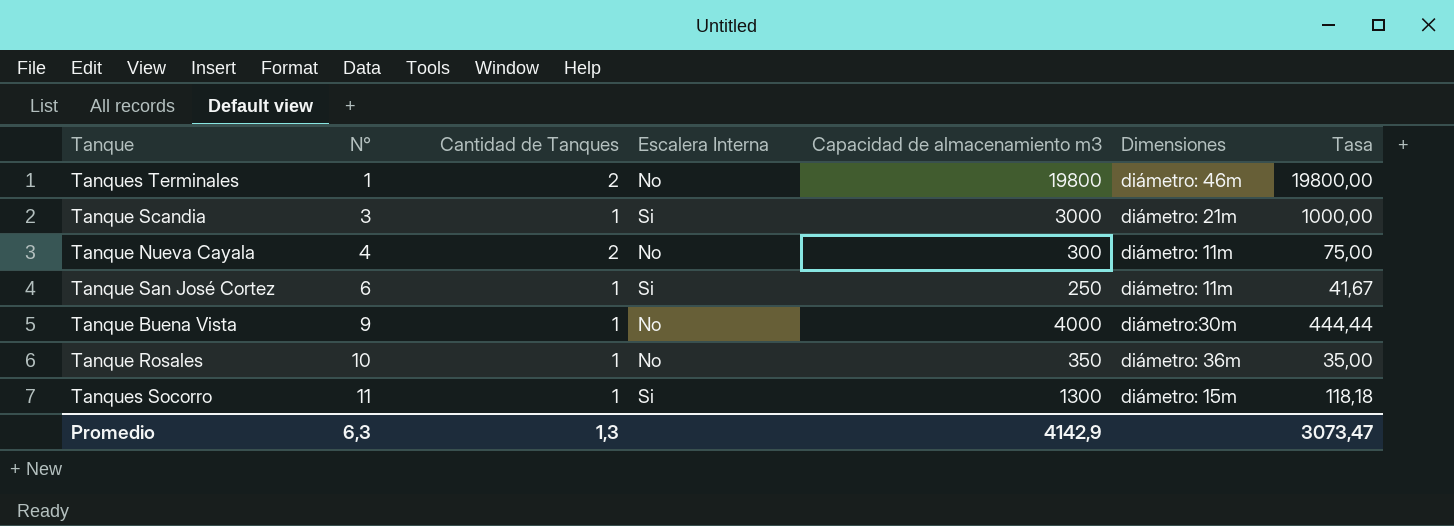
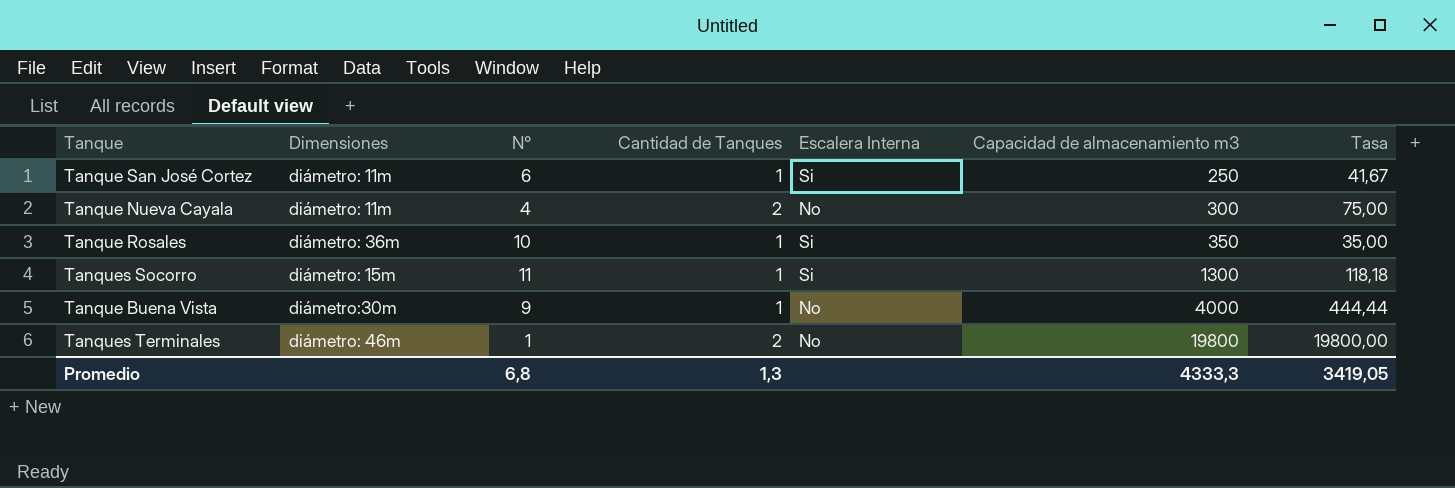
row order: N° ascending -> Capacidad de almacenamiento m3 ascending
column Dimensiones | position: 6 -> 2
row Tanque Scandia: 3 | 1 | Si | 3000 | diámetro: 21m | 1000,00 -> none
Tanque Rosales | Escalera Interna: No -> Si
Promedio | N°: 6,3 -> 6,8
Promedio | Capacidad de almacenamiento m3: 4142,9 -> 4333,3
Promedio | Tasa: 3073,47 -> 3419,05

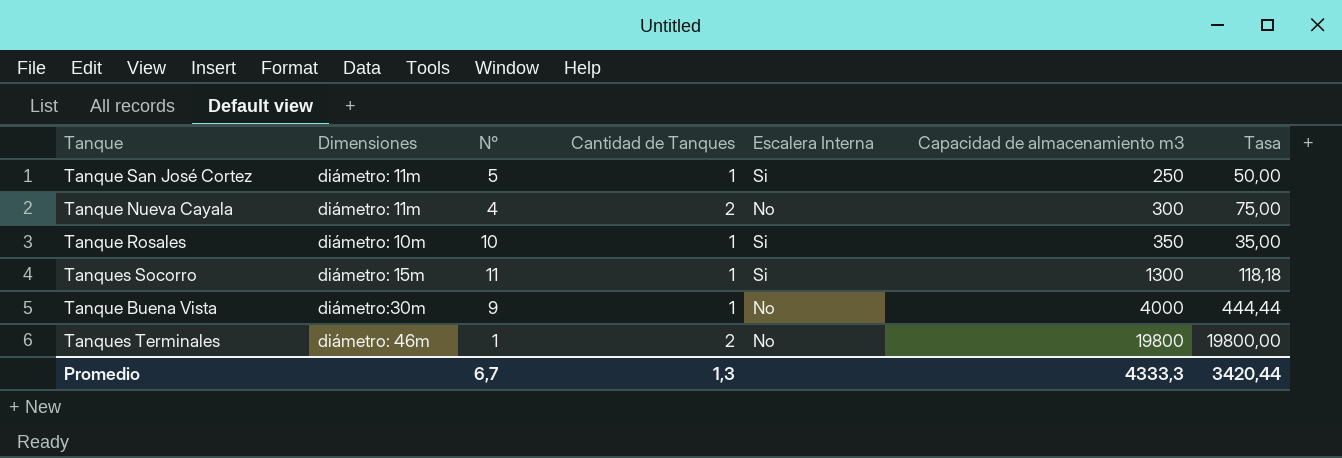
Tanque San José Cortez | N°: 6 -> 5
Tanque San José Cortez | Tasa: 41,67 -> 50,00
Tanque Rosales | Dimensiones: diámetro: 36m -> diámetro: 10m
Promedio | N°: 6,8 -> 6,7
Promedio | Tasa: 3419,05 -> 3420,44

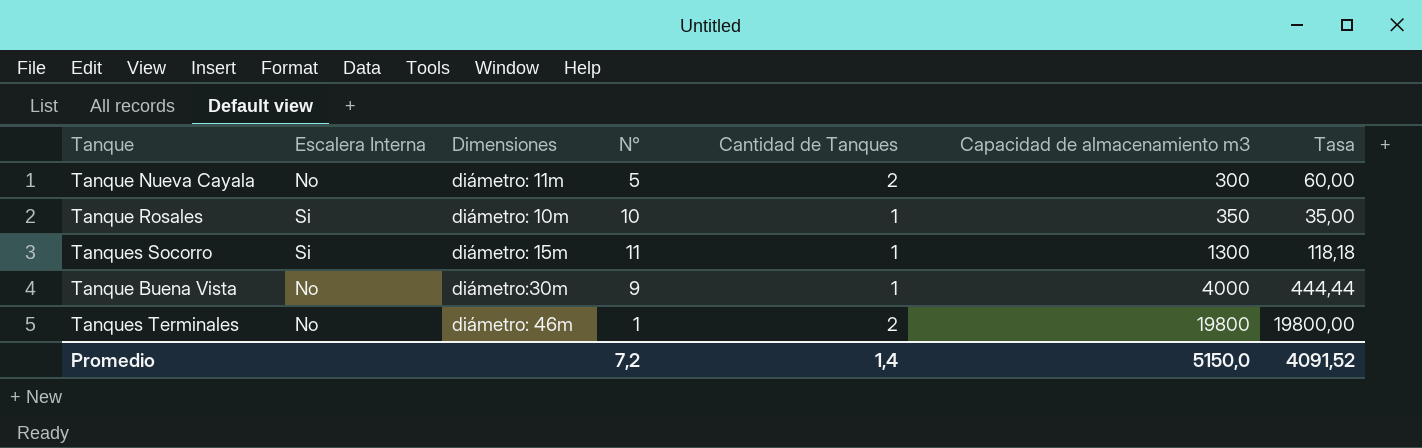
column Escalera Interna | position: 5 -> 2
row Tanque San José Cortez: diámetro: 11m | 5 | 1 | Si | 250 | 50,00 -> none
Tanque Nueva Cayala | N°: 4 -> 5
Tanque Nueva Cayala | Tasa: 75,00 -> 60,00
Promedio | N°: 6,7 -> 7,2
Promedio | Cantidad de Tanques: 1,3 -> 1,4
Promedio | Capacidad de almacenamiento m3: 4333,3 -> 5150,0
Promedio | Tasa: 3420,44 -> 4091,52

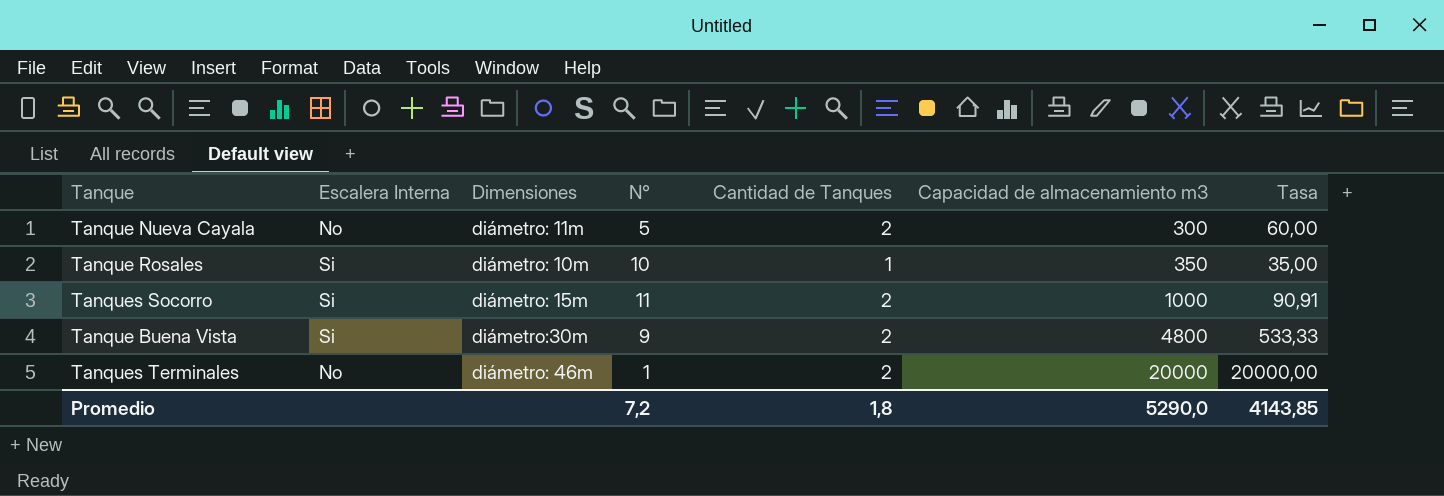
Tanques Socorro | Cantidad de Tanques: 1 -> 2
Tanques Socorro | Capacidad de almacenamiento m3: 1300 -> 1000
Tanques Socorro | Tasa: 118,18 -> 90,91
Tanque Buena Vista | Escalera Interna: No -> Si
Tanque Buena Vista | Cantidad de Tanques: 1 -> 2
Tanque Buena Vista | Capacidad de almacenamiento m3: 4000 -> 4800
Tanque Buena Vista | Tasa: 444,44 -> 533,33
Tanques Terminales | Capacidad de almacenamiento m3: 19800 -> 20000
Tanques Terminales | Tasa: 19800,00 -> 20000,00
Promedio | Cantidad de Tanques: 1,4 -> 1,8
Promedio | Capacidad de almacenamiento m3: 5150,0 -> 5290,0
Promedio | Tasa: 4091,52 -> 4143,85

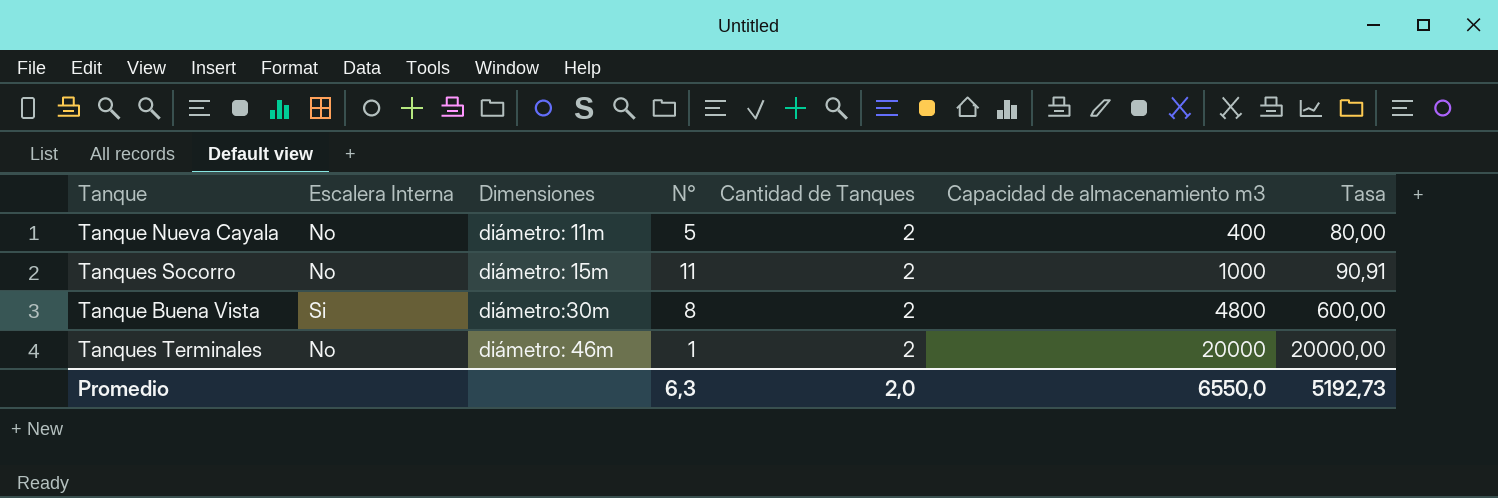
row Tanque Rosales: Si | diámetro: 10m | 10 | 1 | 350 | 35,00 -> none
Tanque Nueva Cayala | Capacidad de almacenamiento m3: 300 -> 400
Tanque Nueva Cayala | Tasa: 60,00 -> 80,00
Tanques Socorro | Escalera Interna: Si -> No
Tanque Buena Vista | N°: 9 -> 8
Tanque Buena Vista | Tasa: 533,33 -> 600,00
Promedio | N°: 7,2 -> 6,3
Promedio | Cantidad de Tanques: 1,8 -> 2,0
Promedio | Capacidad de almacenamiento m3: 5290,0 -> 6550,0
Promedio | Tasa: 4143,85 -> 5192,73

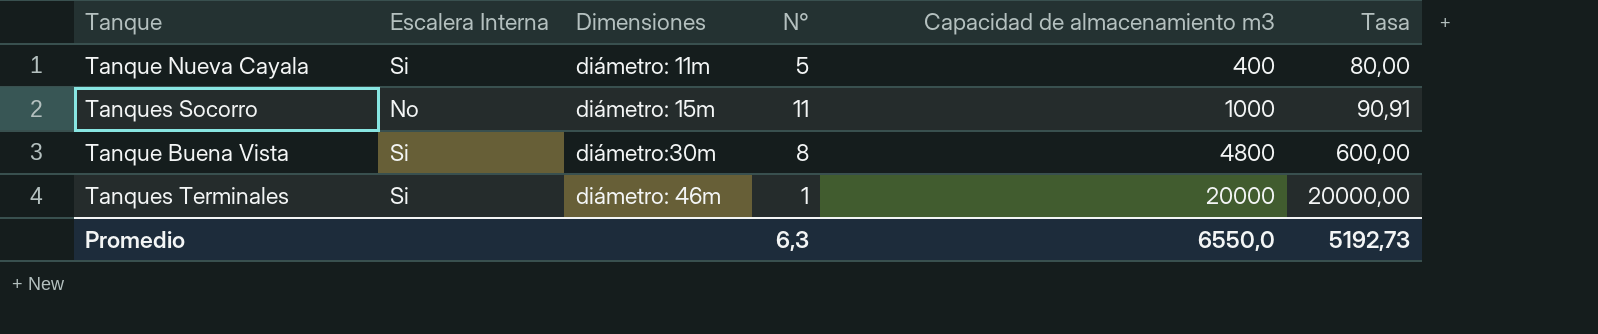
column Cantidad de Tanques | position: 5 -> none
Tanque Nueva Cayala | Escalera Interna: No -> Si
Tanques Terminales | Escalera Interna: No -> Si

